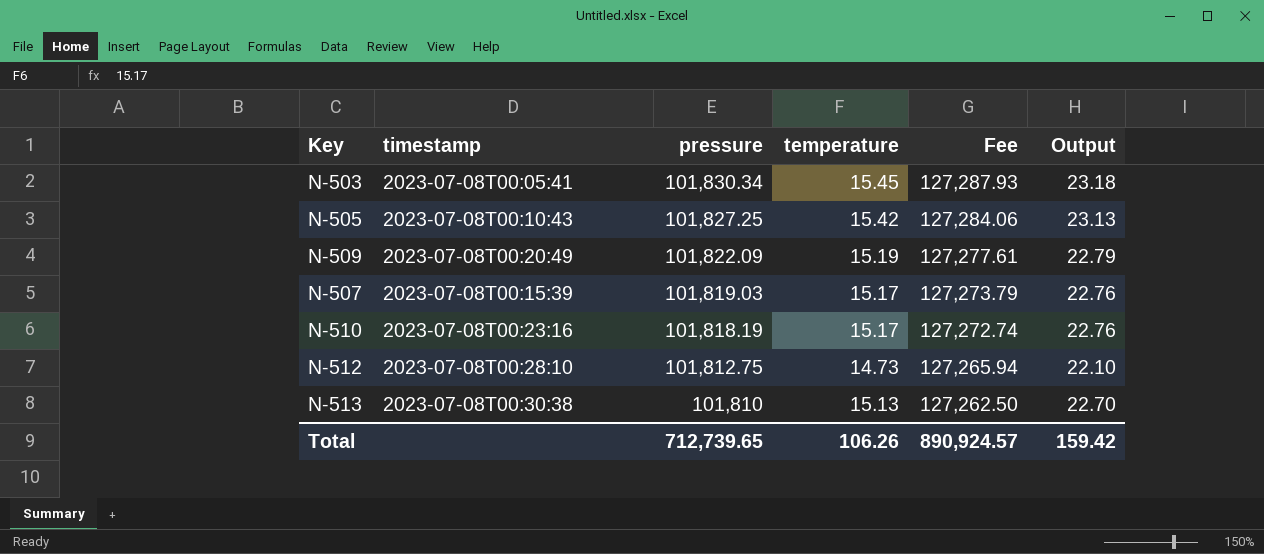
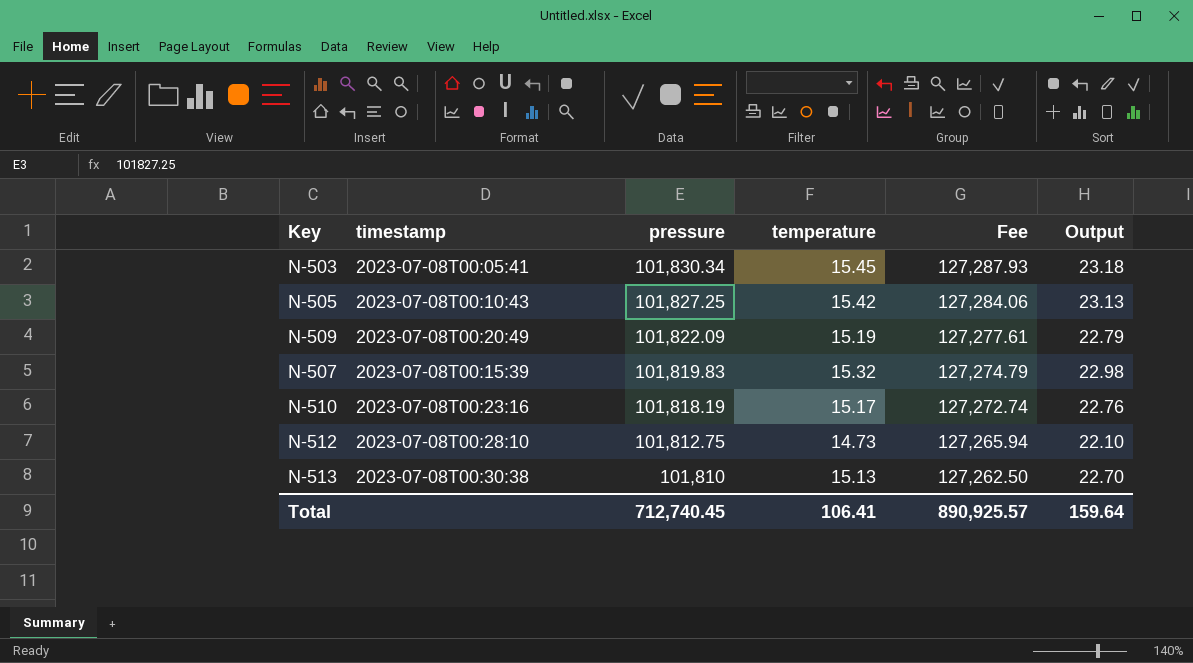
N-507 | pressure: 101,819.03 -> 101,819.83
N-507 | temperature: 15.17 -> 15.32
N-507 | Fee: 127,273.79 -> 127,274.79
N-507 | Output: 22.76 -> 22.98
Total | pressure: 712,739.65 -> 712,740.45
Total | temperature: 106.26 -> 106.41
Total | Fee: 890,924.57 -> 890,925.57
Total | Output: 159.42 -> 159.64

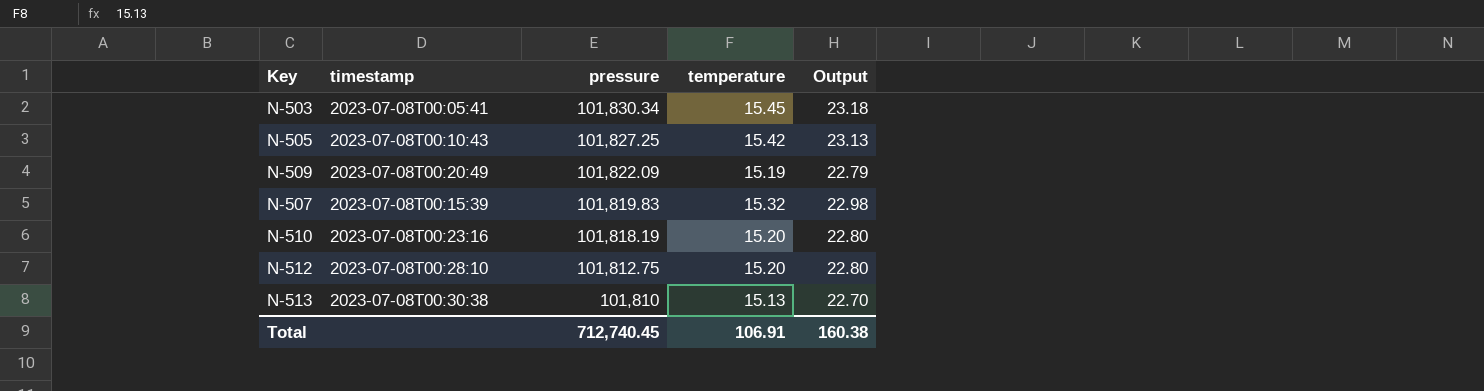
column Fee | formula: [pressure] * 1.25 -> none
N-510 | temperature: 15.17 -> 15.20
N-510 | Output: 22.76 -> 22.80
N-512 | temperature: 14.73 -> 15.20
N-512 | Output: 22.10 -> 22.80
Total | temperature: 106.41 -> 106.91
Total | Output: 159.64 -> 160.38

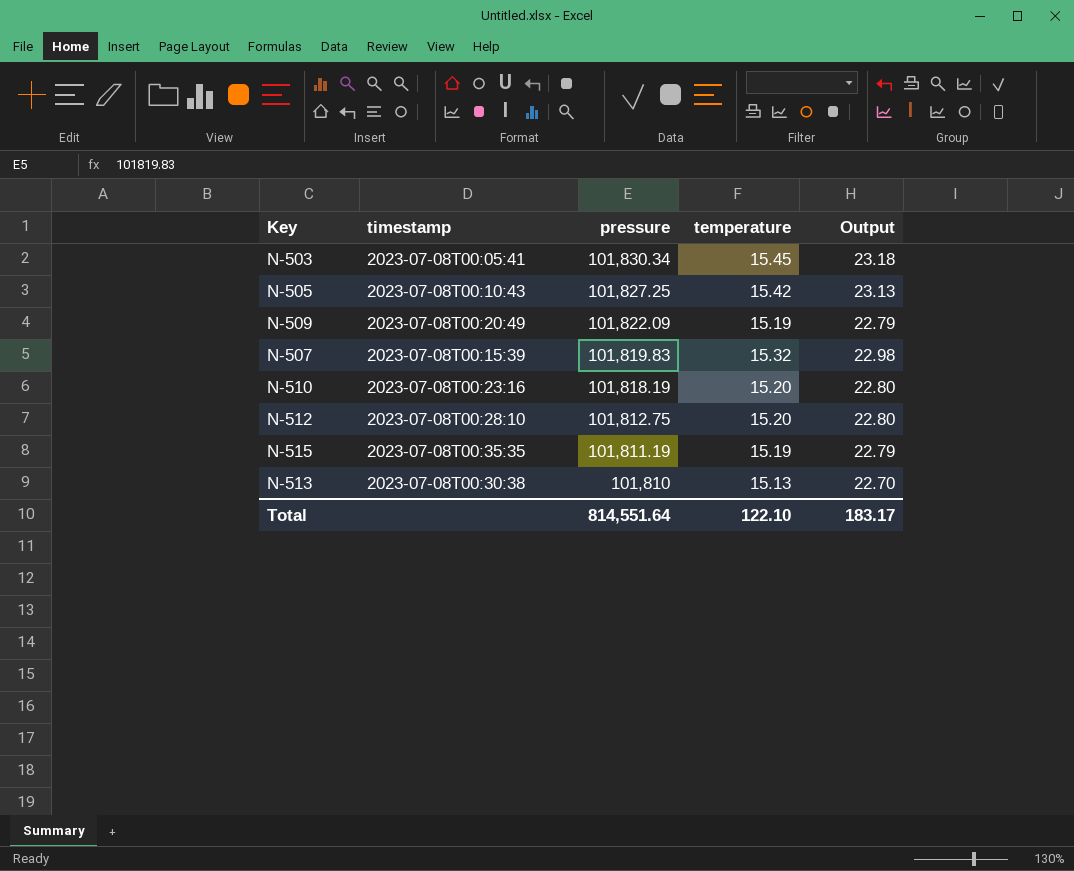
row N-515: none -> 2023-07-08T00:35:35 | 101,811.19 | 15.19 | 22.79
Total | pressure: 712,740.45 -> 814,551.64
Total | temperature: 106.91 -> 122.10
Total | Output: 160.38 -> 183.17

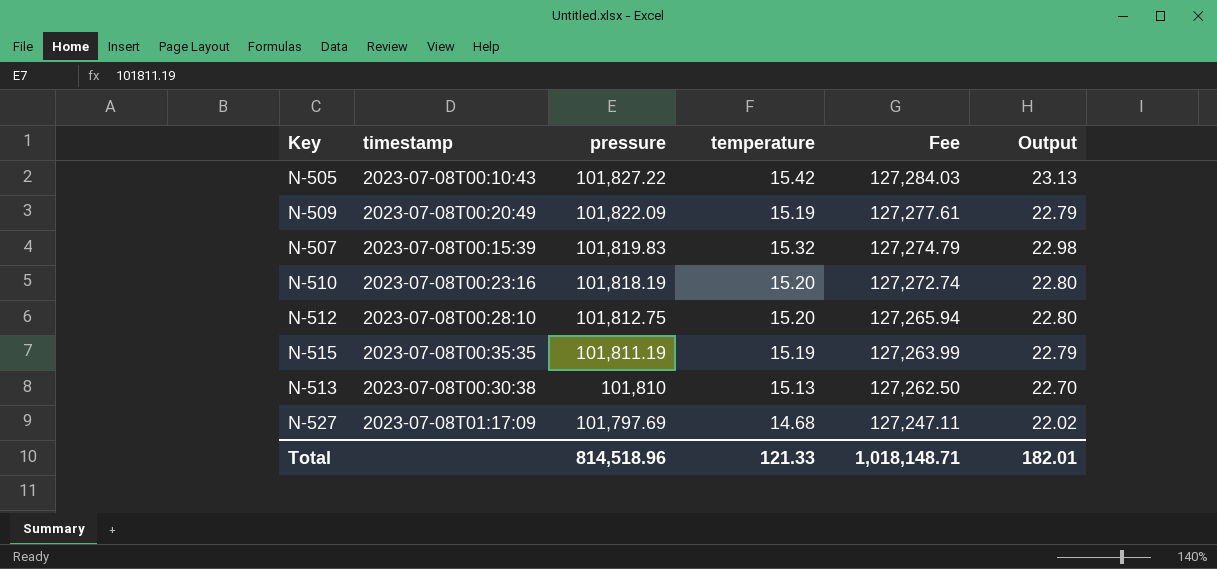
column Fee | formula: none -> [pressure] * 1.25
row N-503: 2023-07-08T00:05:41 | 101,830.34 | 15.45 | 23.18 -> none
N-505 | pressure: 101,827.25 -> 101,827.22
row N-527: none -> 2023-07-08T01:17:09 | 101,797.69 | 14.68 | 127,247.11 | 22.02
Total | pressure: 814,551.64 -> 814,518.96
Total | temperature: 122.10 -> 121.33
Total | Output: 183.17 -> 182.01

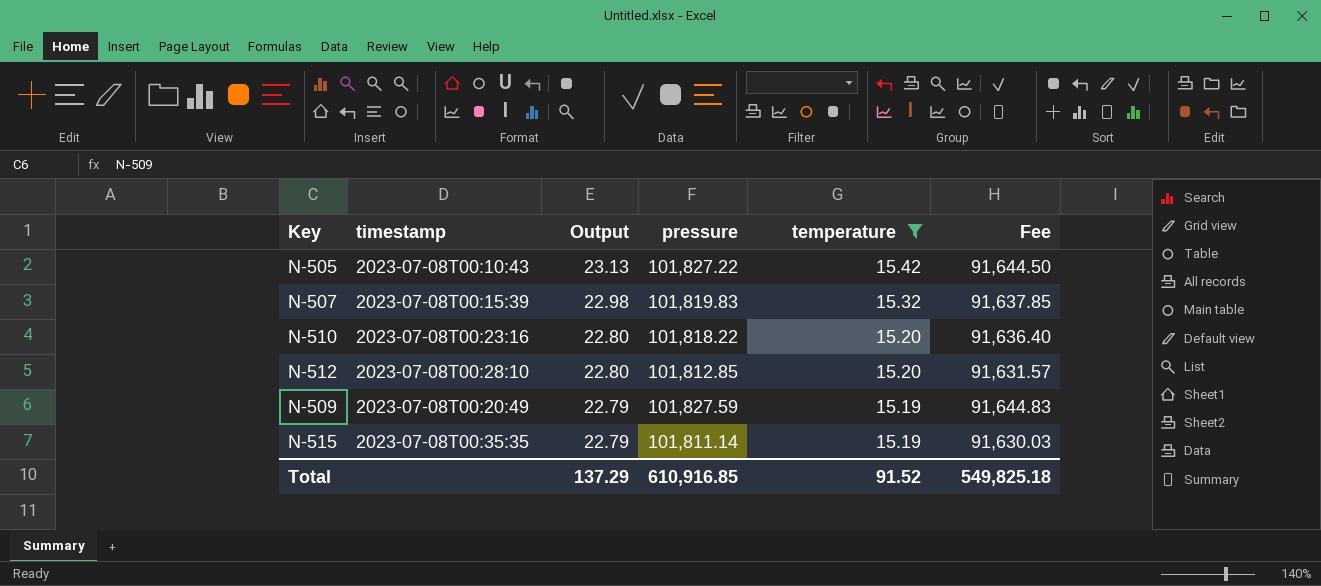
filter: none -> temperature >= 15.19
row order: pressure descending -> Output descending
column Output | position: 6 -> 3
column Fee | formula: [pressure] * 1.25 -> [pressure] * 0.9
N-510 | pressure: 101,818.19 -> 101,818.22
N-512 | pressure: 101,812.75 -> 101,812.85
N-509 | pressure: 101,822.09 -> 101,827.59
N-515 | pressure: 101,811.19 -> 101,811.14
Total | Output: 182.01 -> 137.29
Total | pressure: 814,518.96 -> 610,916.85
Total | temperature: 121.33 -> 91.52
Total | Fee: 1,018,148.71 -> 549,825.18

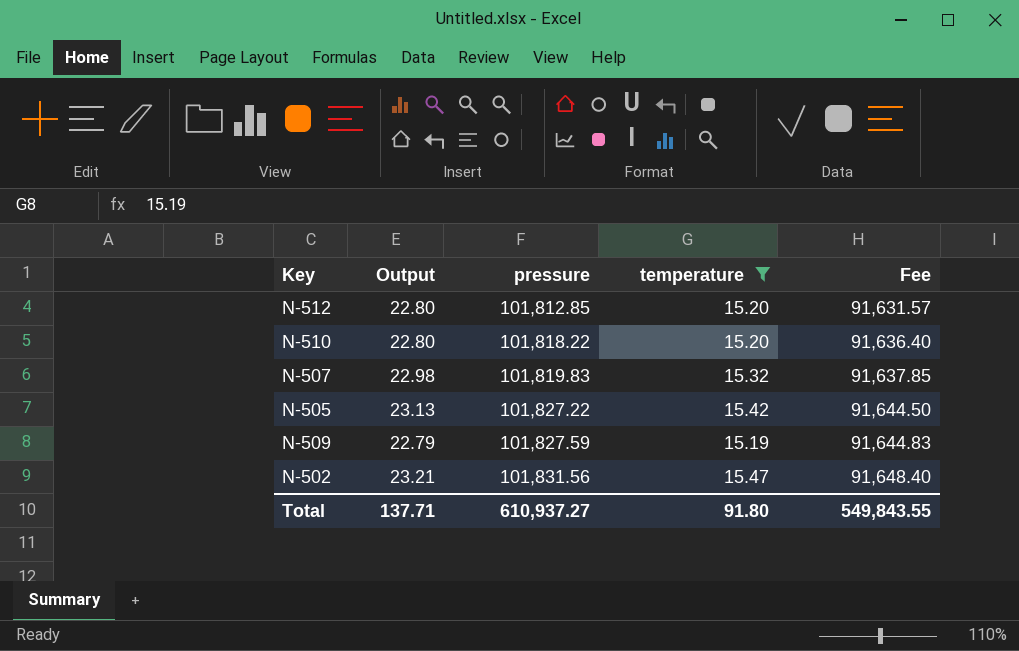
row order: Output descending -> pressure ascending
column timestamp | position: 2 -> none
row N-515: 2023-07-08T00:35:35 | 22.79 | 101,811.14 | 15.19 | 91,630.03 -> none
row N-502: none -> 23.21 | 101,831.56 | 15.47 | 91,648.40
Total | Output: 137.29 -> 137.71
Total | pressure: 610,916.85 -> 610,937.27
Total | temperature: 91.52 -> 91.80
Total | Fee: 549,825.18 -> 549,843.55

